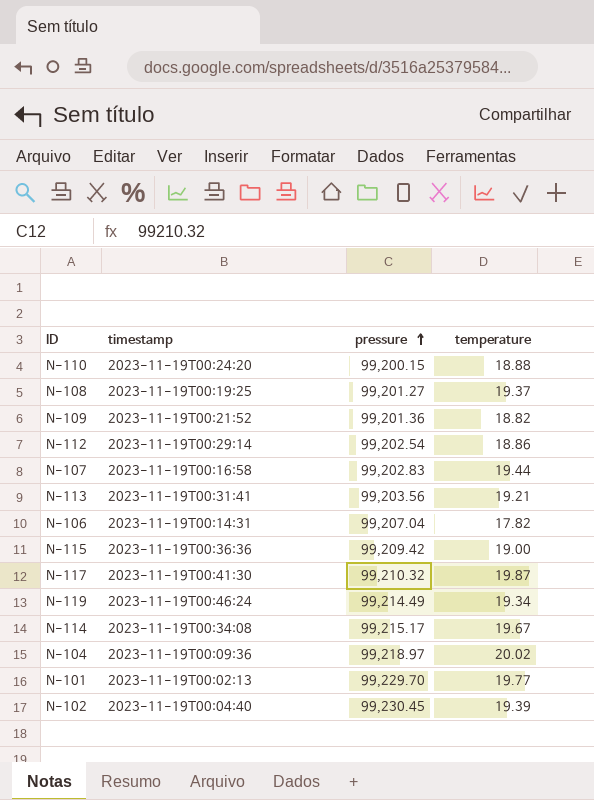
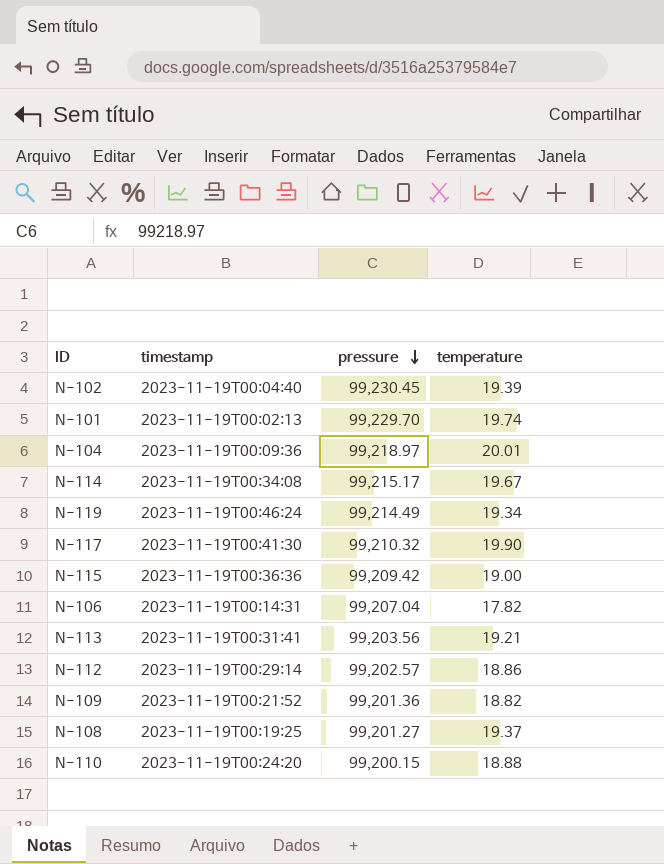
row order: pressure ascending -> pressure descending
row N-107: 2023-11-19T00:16:58 | 99,202.83 | 19.44 -> none
N-101 | temperature: 19.77 -> 19.74
N-104 | temperature: 20.02 -> 20.01
N-117 | temperature: 19.87 -> 19.90
N-112 | pressure: 99,202.54 -> 99,202.57

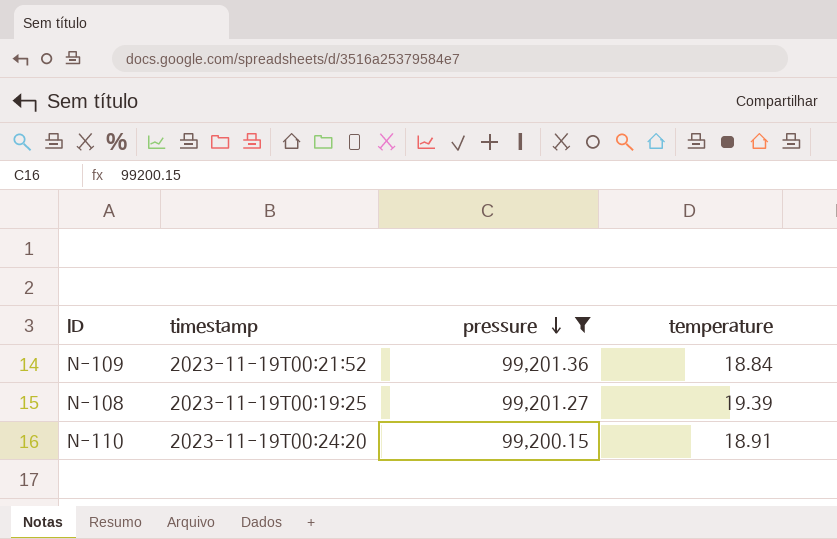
filter: none -> pressure <= 99,201.36
N-109 | temperature: 18.82 -> 18.84
N-108 | temperature: 19.37 -> 19.39
N-110 | temperature: 18.88 -> 18.91

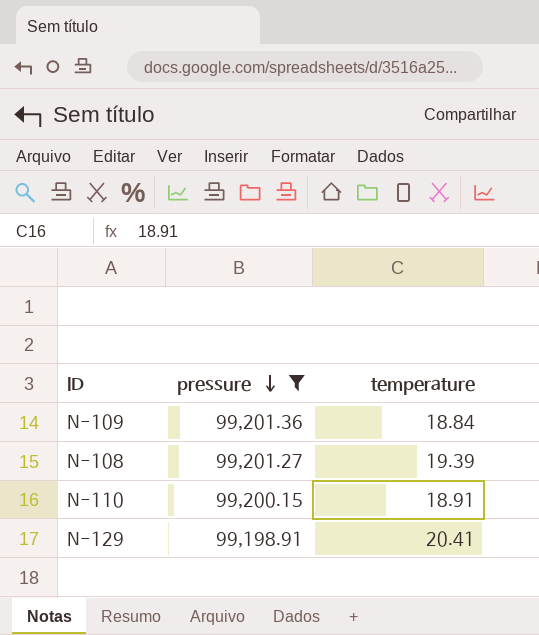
column timestamp | position: 2 -> none
row N-129: none -> 99,198.91 | 20.41

